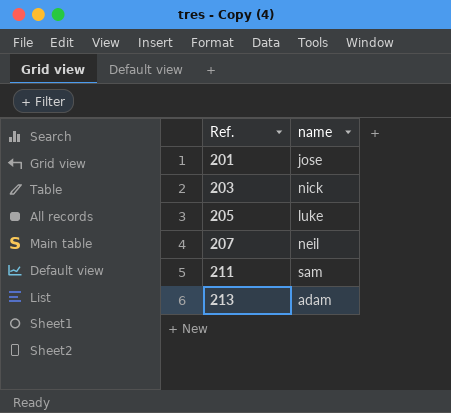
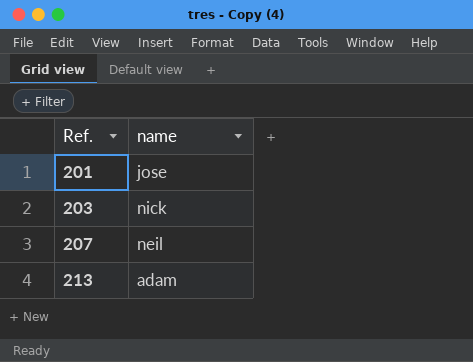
row 205: luke -> none
row 211: sam -> none

